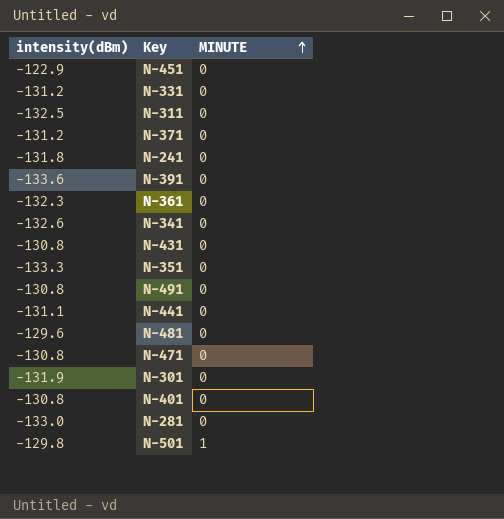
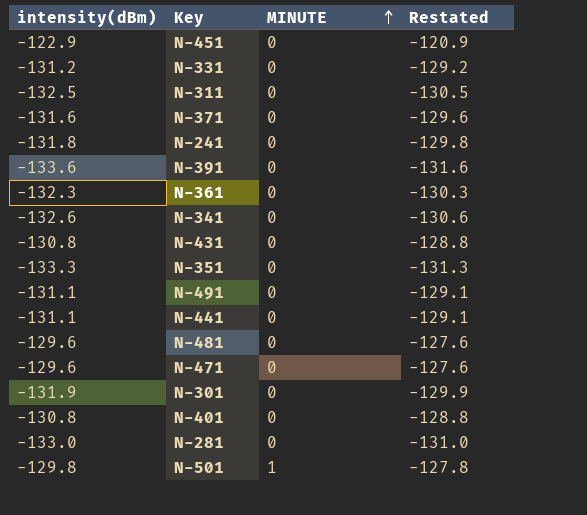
column Restated | formula: none -> [intensity(dBm)] + 2
N-371 | intensity(dBm): -131.2 -> -131.6
N-491 | intensity(dBm): -130.8 -> -131.1
N-471 | intensity(dBm): -130.8 -> -129.6

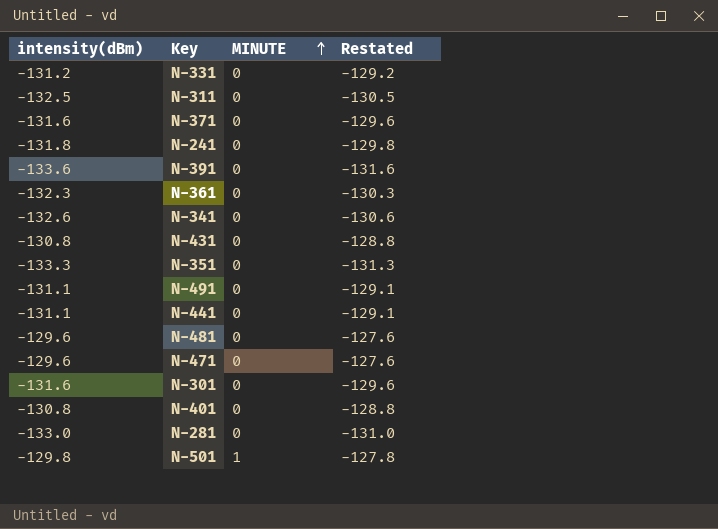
row N-451: -122.9 | 0 | -120.9 -> none
N-301 | intensity(dBm): -131.9 -> -131.6
N-301 | Restated: -129.9 -> -129.6

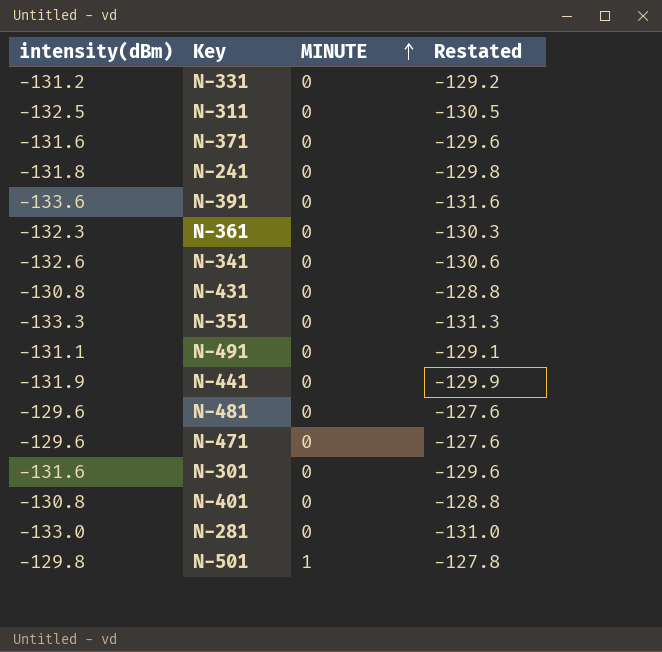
N-441 | intensity(dBm): -131.1 -> -131.9
N-441 | Restated: -129.1 -> -129.9

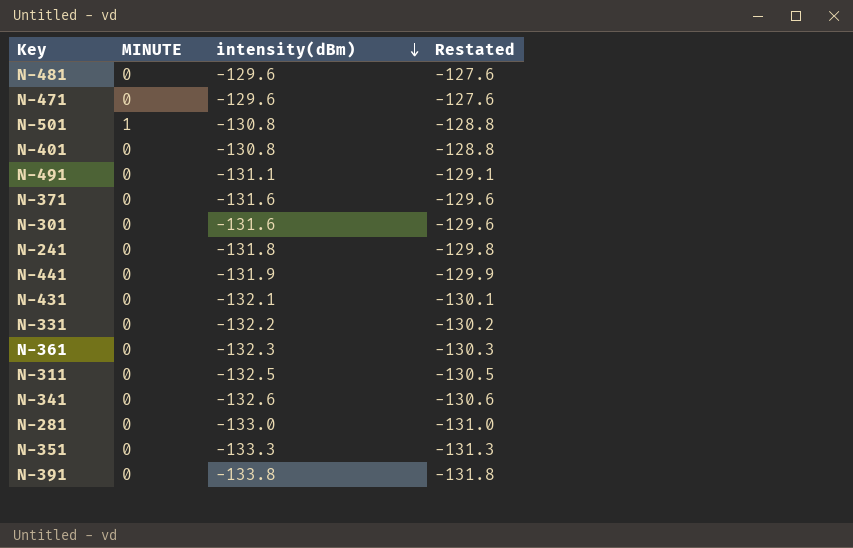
row order: MINUTE ascending -> intensity(dBm) descending
column intensity(dBm) | position: 1 -> 3
N-501 | intensity(dBm): -129.8 -> -130.8
N-501 | Restated: -127.8 -> -128.8
N-431 | intensity(dBm): -130.8 -> -132.1
N-431 | Restated: -128.8 -> -130.1
N-331 | intensity(dBm): -131.2 -> -132.2
N-331 | Restated: -129.2 -> -130.2
N-391 | intensity(dBm): -133.6 -> -133.8
N-391 | Restated: -131.6 -> -131.8

